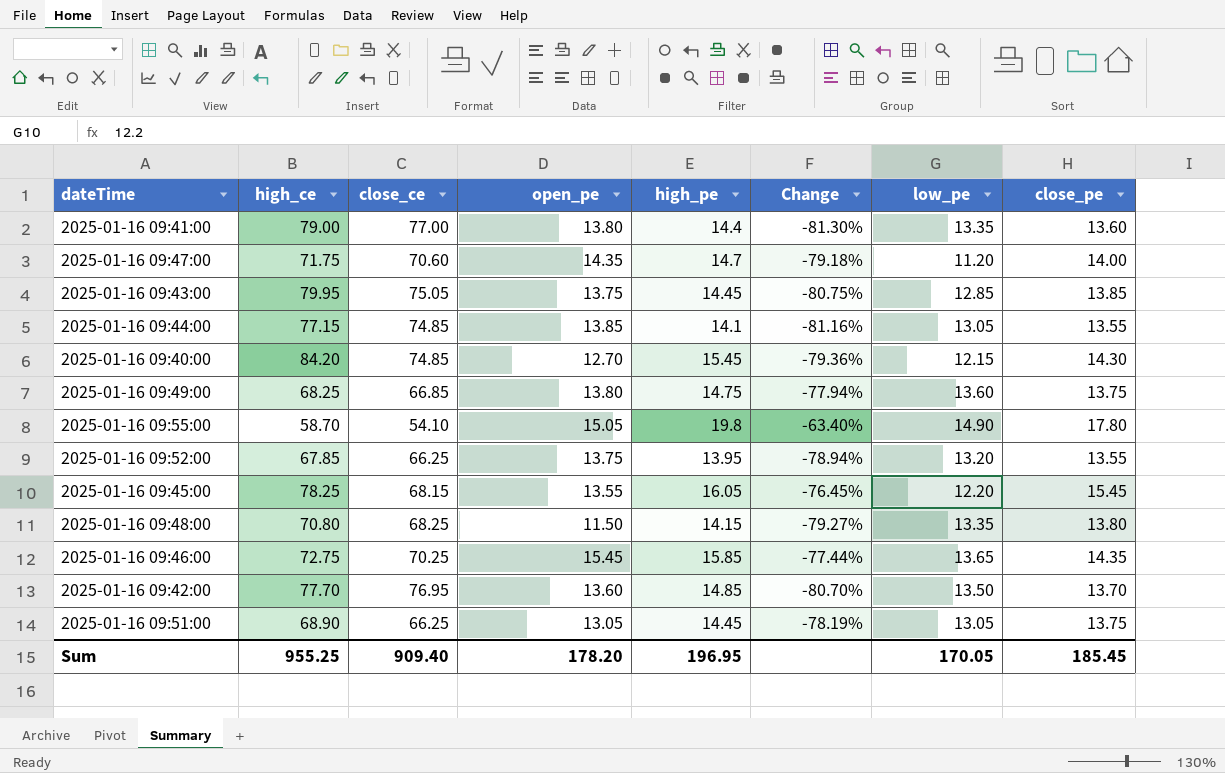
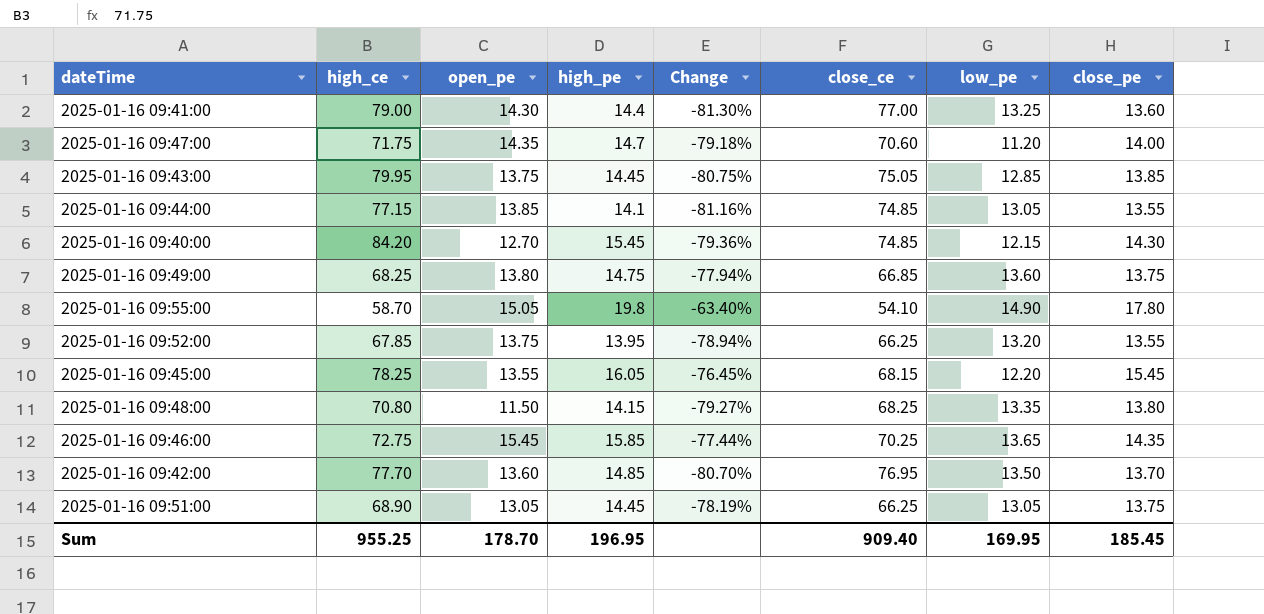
column close_ce | position: 3 -> 6
2025-01-16 09:41:00 | open_pe: 13.80 -> 14.30
2025-01-16 09:41:00 | low_pe: 13.35 -> 13.25
Sum | open_pe: 178.20 -> 178.70
Sum | low_pe: 170.05 -> 169.95

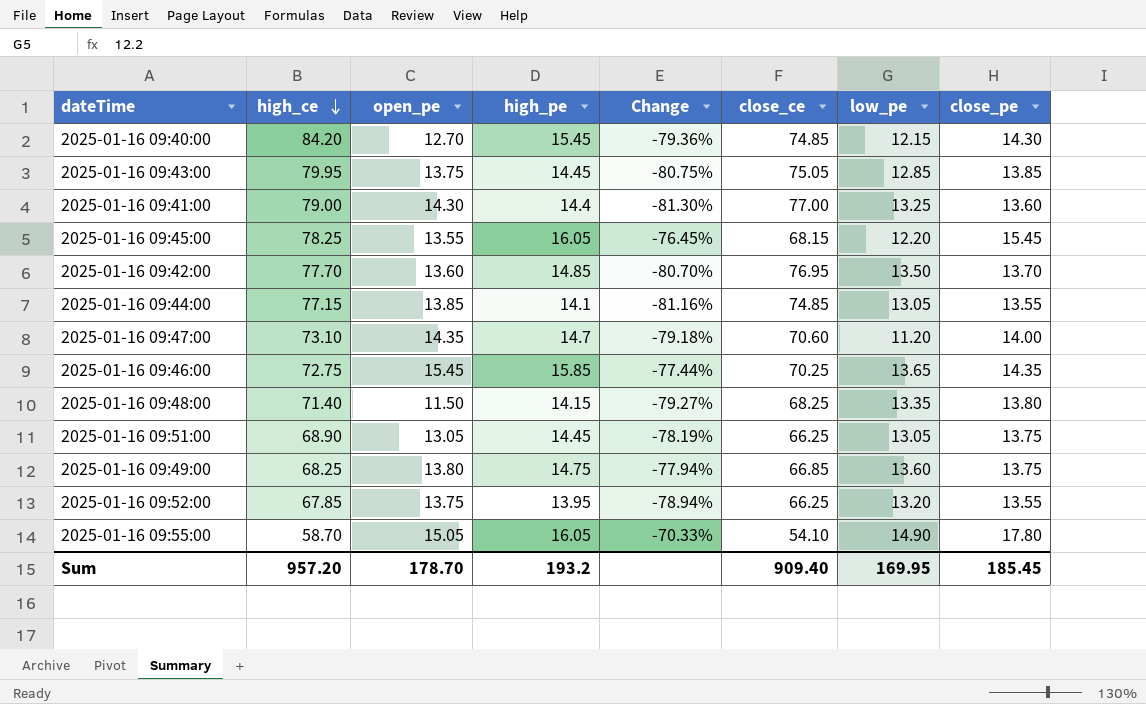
row order: none -> high_ce descending
2025-01-16 09:47:00 | high_ce: 71.75 -> 73.10
2025-01-16 09:48:00 | high_ce: 70.80 -> 71.40
2025-01-16 09:55:00 | high_pe: 19.8 -> 16.05
2025-01-16 09:55:00 | Change: -63.40% -> -70.33%
Sum | high_ce: 955.25 -> 957.20
Sum | high_pe: 196.95 -> 193.2

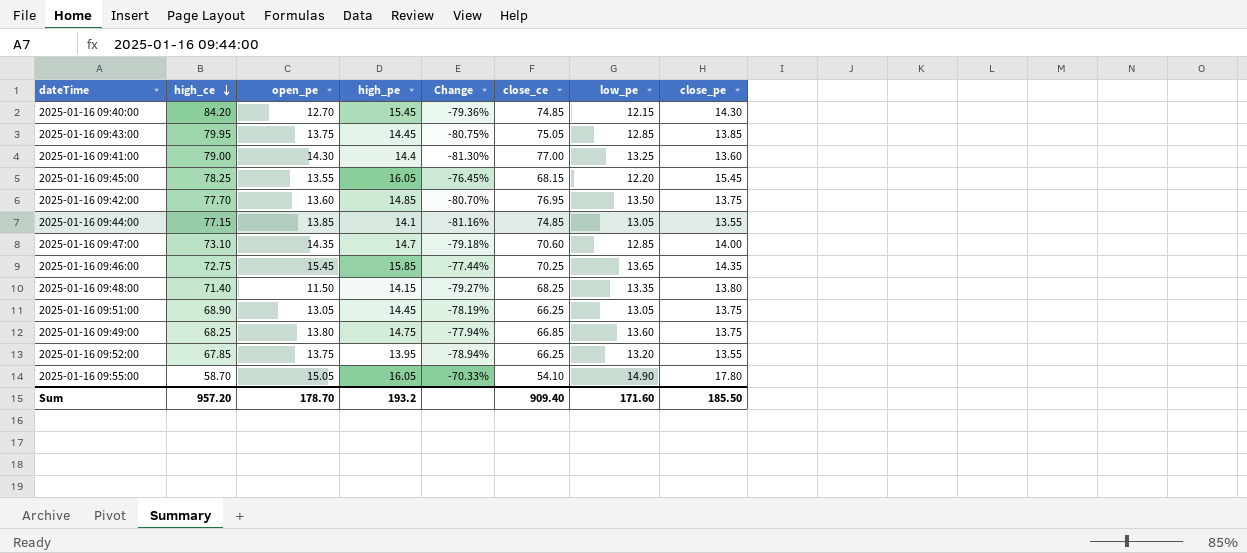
2025-01-16 09:42:00 | close_pe: 13.70 -> 13.75
2025-01-16 09:47:00 | low_pe: 11.20 -> 12.85
Sum | low_pe: 169.95 -> 171.60
Sum | close_pe: 185.45 -> 185.50

